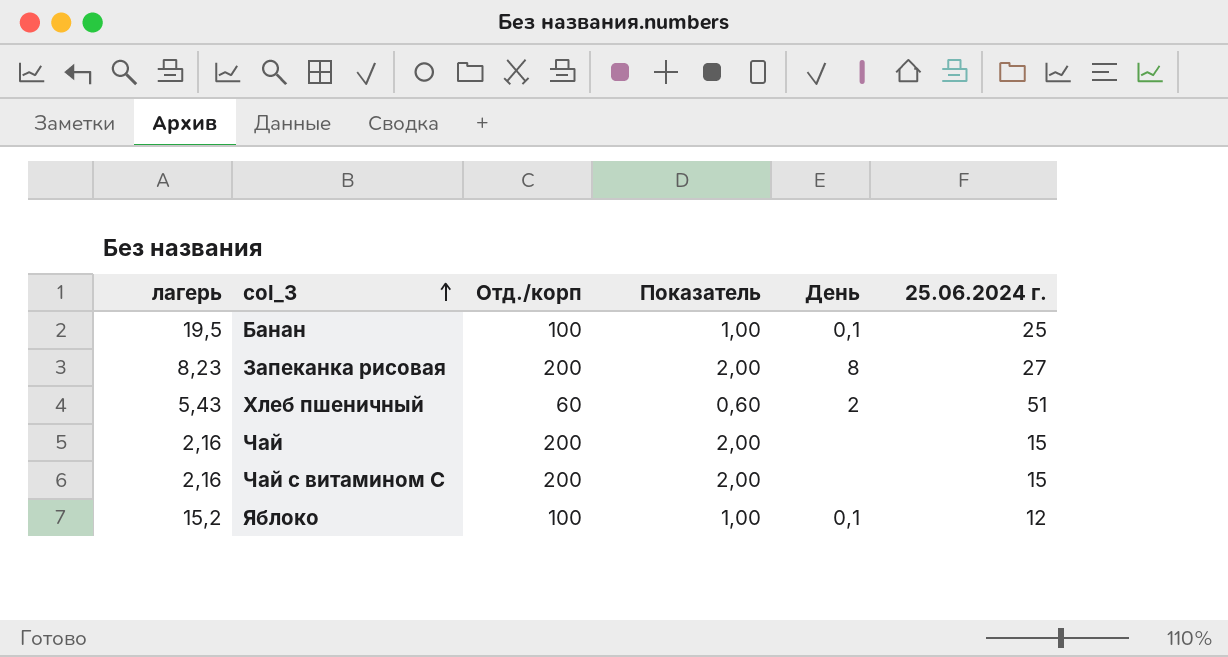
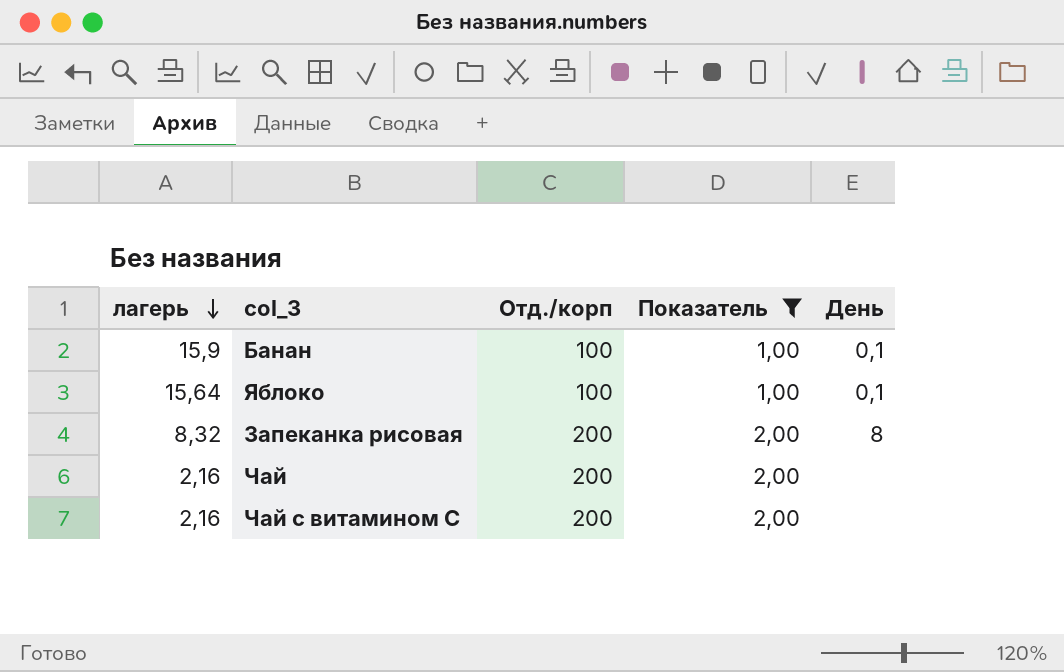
filter: none -> Показатель != 0,60
row order: col_3 ascending -> лагерь descending
column 25.06.2024 г. | position: 6 -> none
Банан | лагерь: 19,5 -> 15,9
Яблоко | лагерь: 15,2 -> 15,64
Запеканка рисовая | лагерь: 8,23 -> 8,32

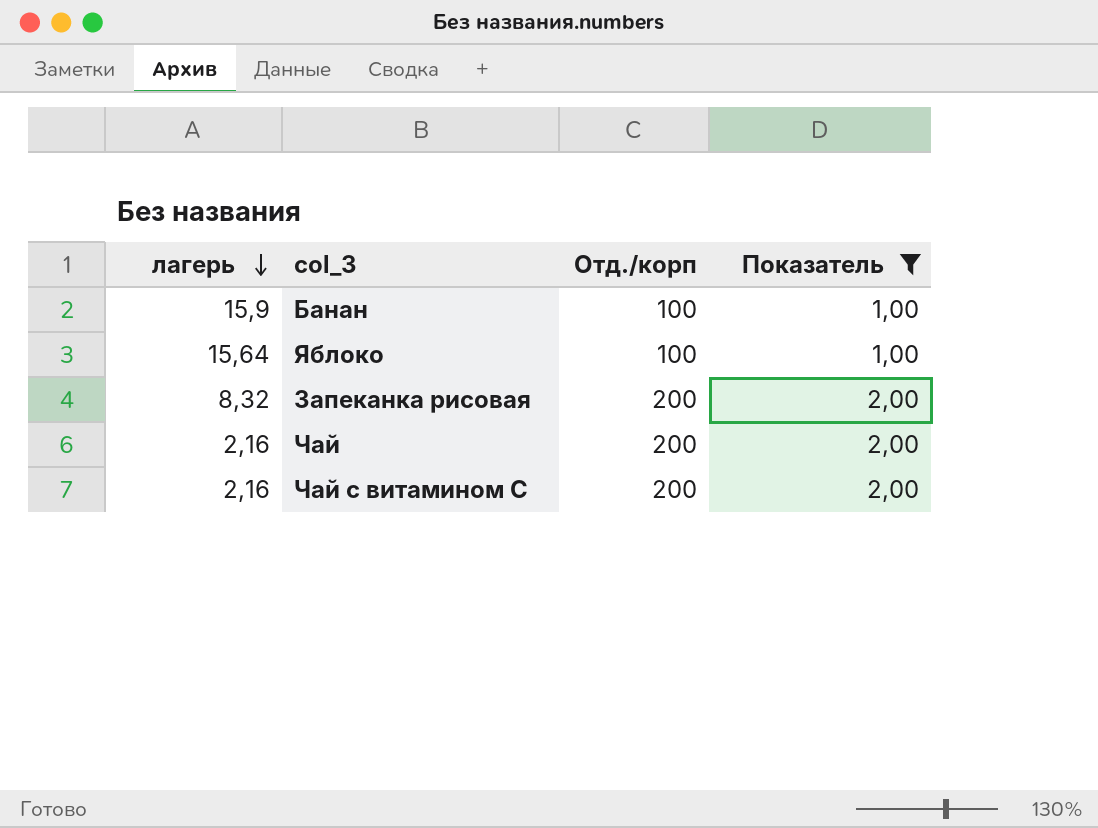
column День | position: 5 -> none

